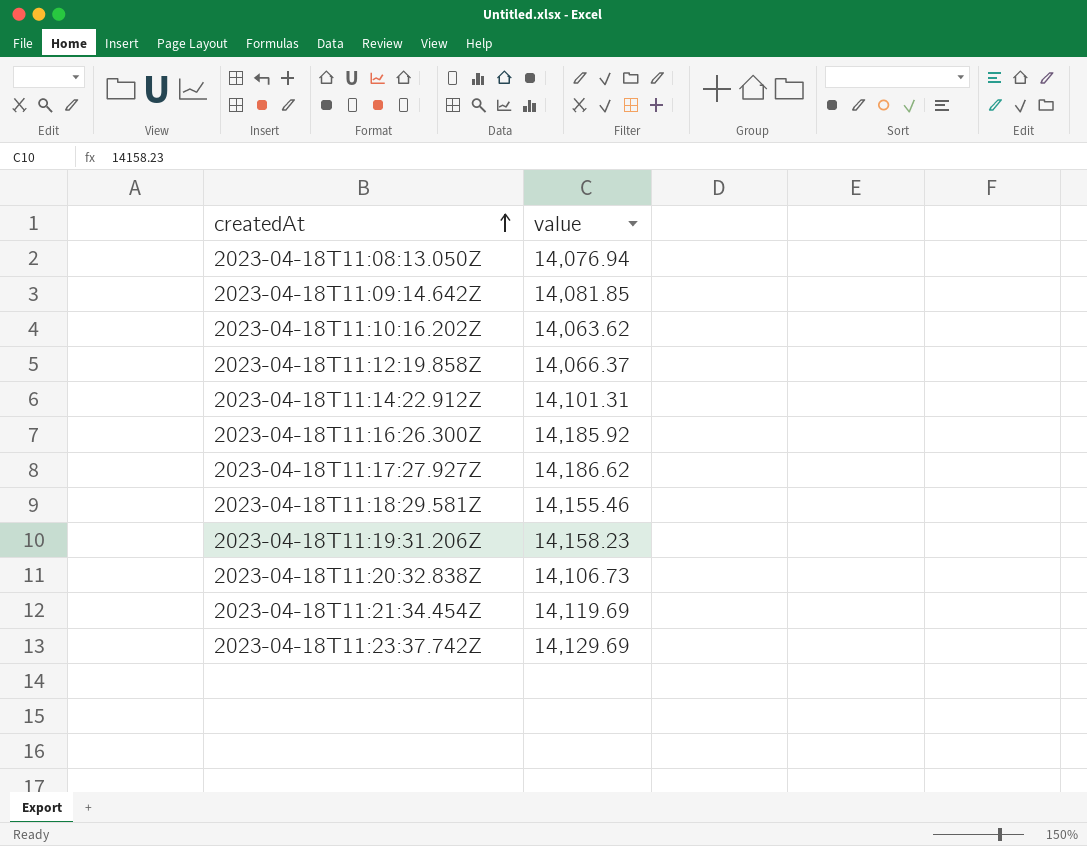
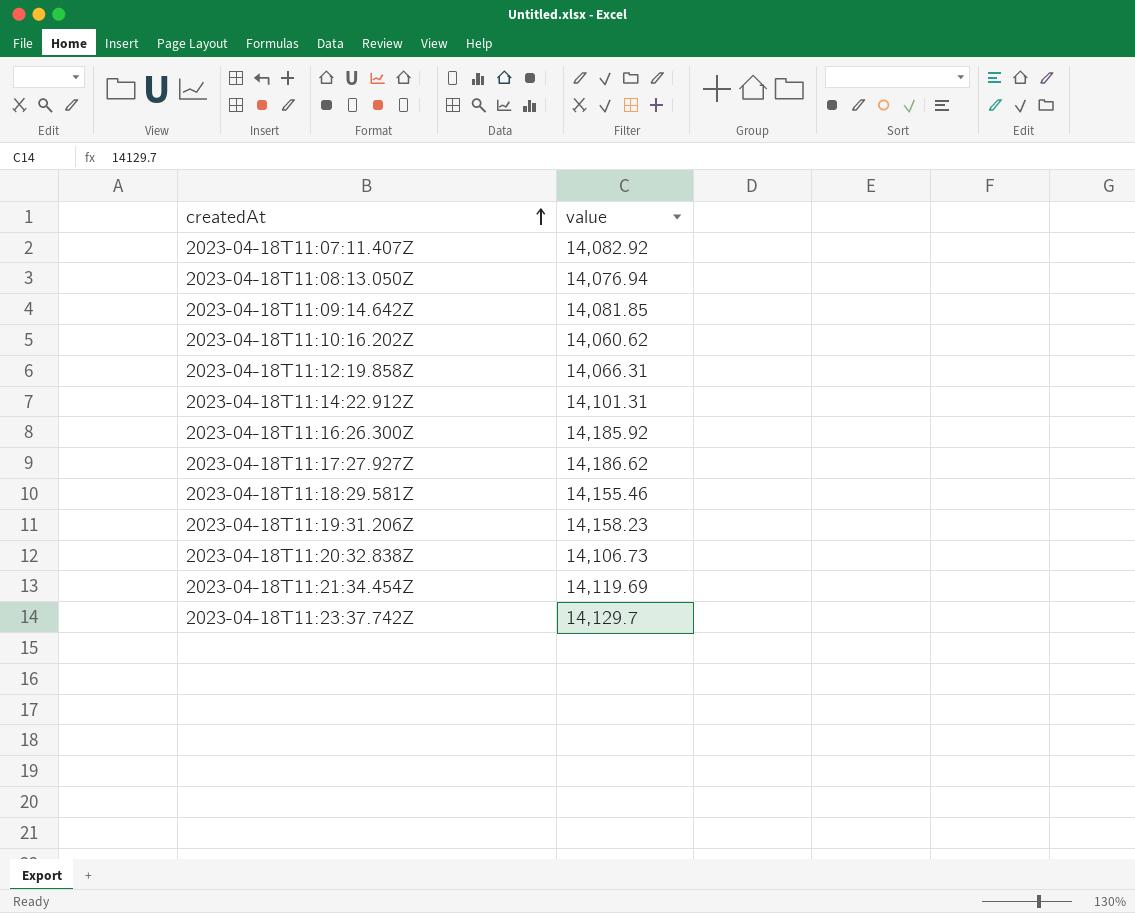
row 2023-04-18T11:07:11.407Z: none -> 14,082.92
2023-04-18T11:10:16.202Z | value: 14,063.62 -> 14,060.62
2023-04-18T11:12:19.858Z | value: 14,066.37 -> 14,066.31
2023-04-18T11:23:37.742Z | value: 14,129.69 -> 14,129.7

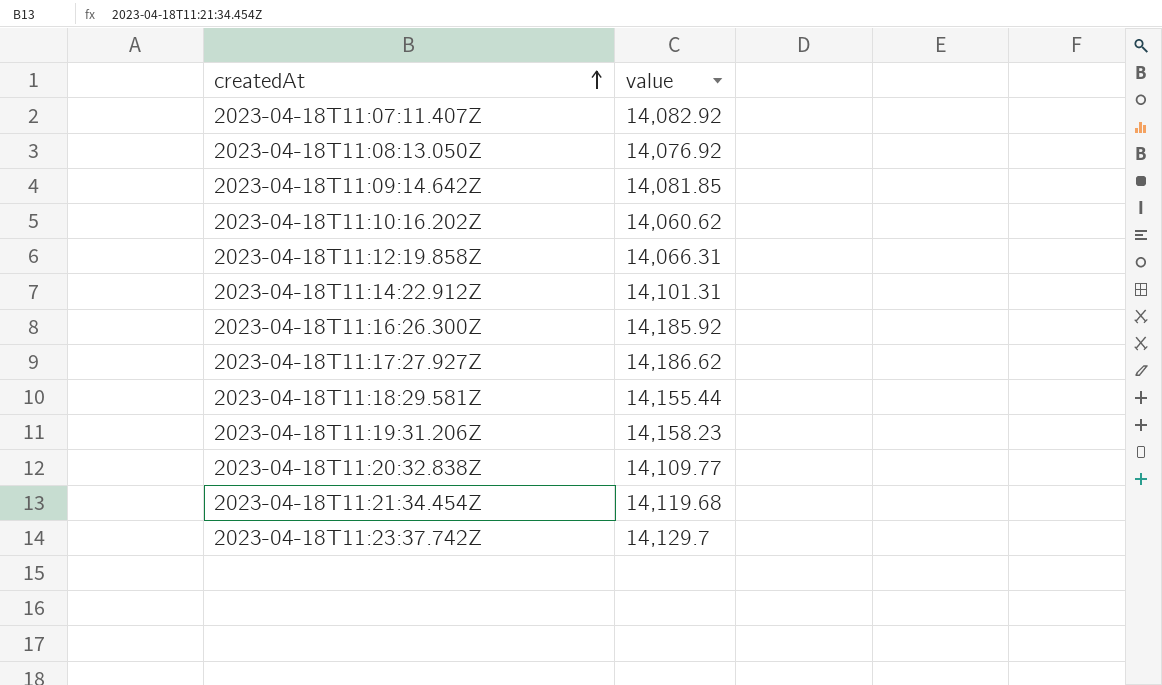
2023-04-18T11:08:13.050Z | value: 14,076.94 -> 14,076.92
2023-04-18T11:18:29.581Z | value: 14,155.46 -> 14,155.44
2023-04-18T11:20:32.838Z | value: 14,106.73 -> 14,109.77
2023-04-18T11:21:34.454Z | value: 14,119.69 -> 14,119.68

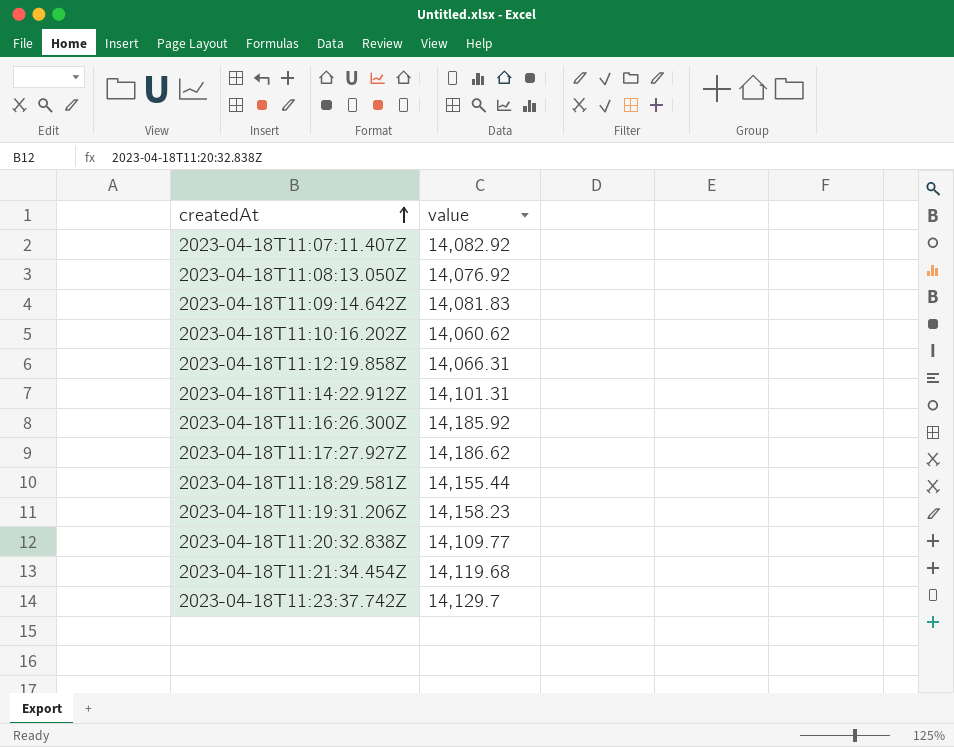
2023-04-18T11:09:14.642Z | value: 14,081.85 -> 14,081.83

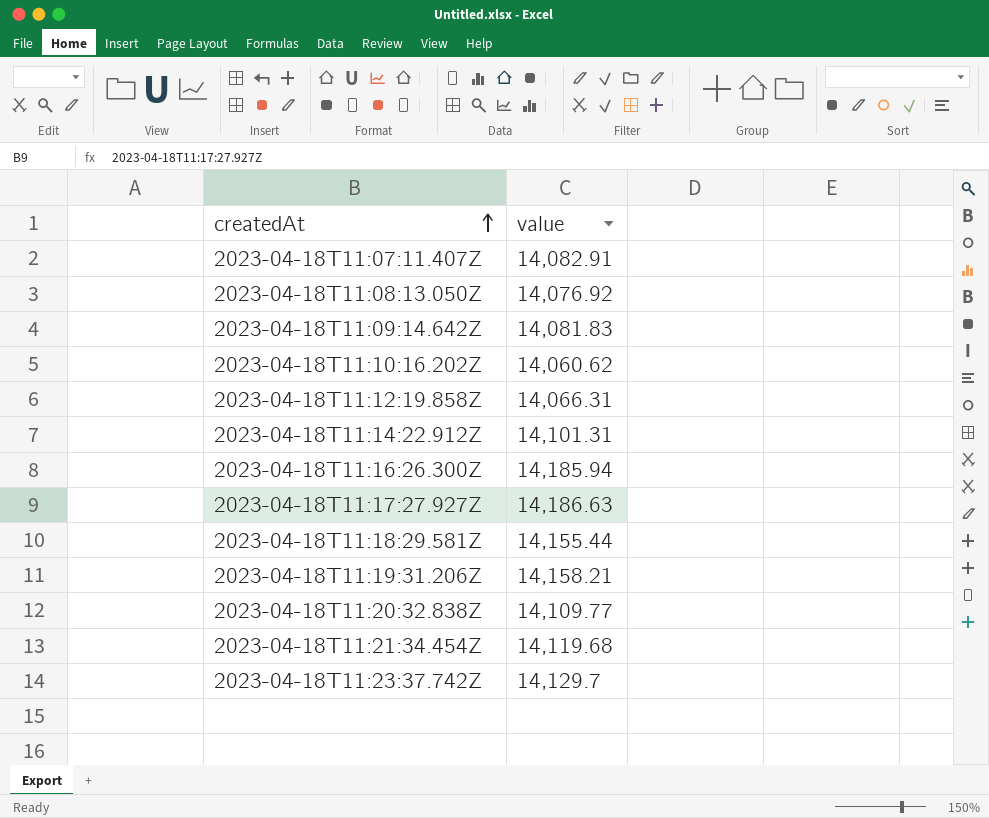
2023-04-18T11:07:11.407Z | value: 14,082.92 -> 14,082.91
2023-04-18T11:16:26.300Z | value: 14,185.92 -> 14,185.94
2023-04-18T11:17:27.927Z | value: 14,186.62 -> 14,186.63
2023-04-18T11:19:31.206Z | value: 14,158.23 -> 14,158.21

